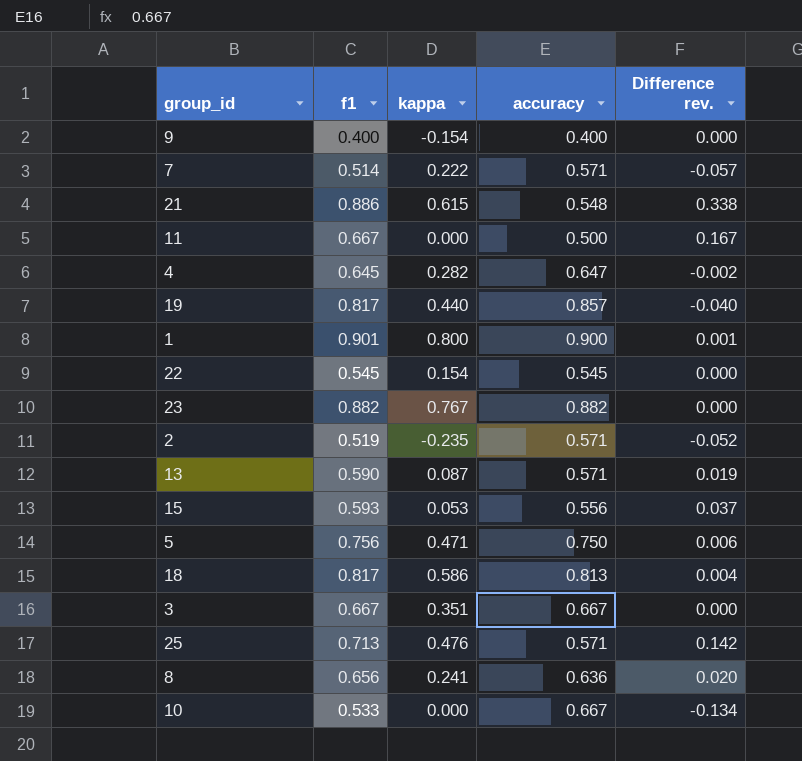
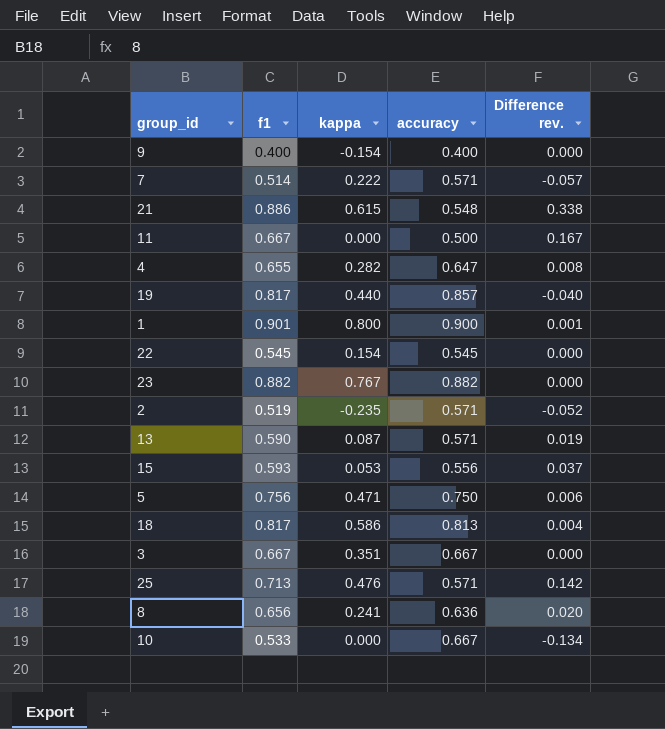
4 | f1: 0.645 -> 0.655
4 | Difference rev.: -0.002 -> 0.008

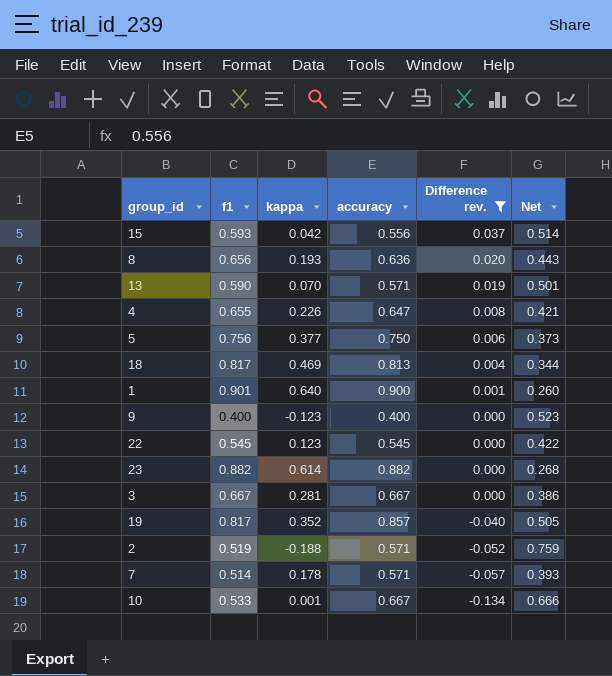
filter: none -> Difference rev. <= 0.037
row order: none -> Difference rev. descending
column Net | formula: none -> [accuracy] - [kappa]
15 | kappa: 0.053 -> 0.042
8 | kappa: 0.241 -> 0.193
13 | kappa: 0.087 -> 0.070
4 | kappa: 0.282 -> 0.226
5 | kappa: 0.471 -> 0.377
18 | kappa: 0.586 -> 0.469
1 | kappa: 0.800 -> 0.640
9 | kappa: -0.154 -> -0.123
22 | kappa: 0.154 -> 0.123
23 | kappa: 0.767 -> 0.614
3 | kappa: 0.351 -> 0.281
19 | kappa: 0.440 -> 0.352
2 | kappa: -0.235 -> -0.188
7 | kappa: 0.222 -> 0.178
10 | kappa: 0.000 -> 0.001

